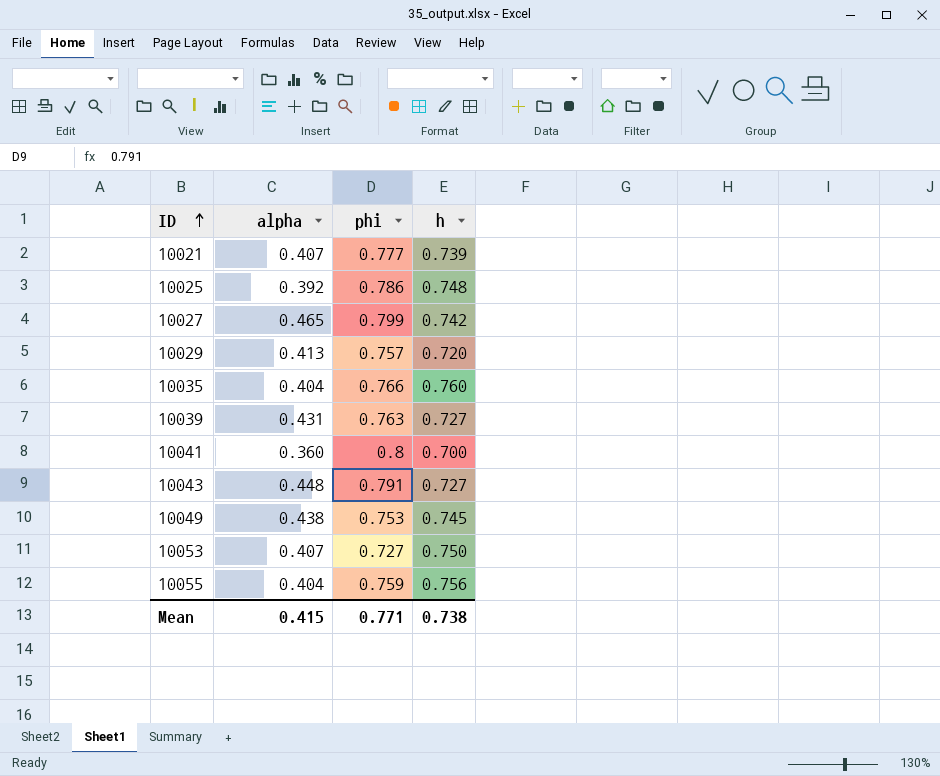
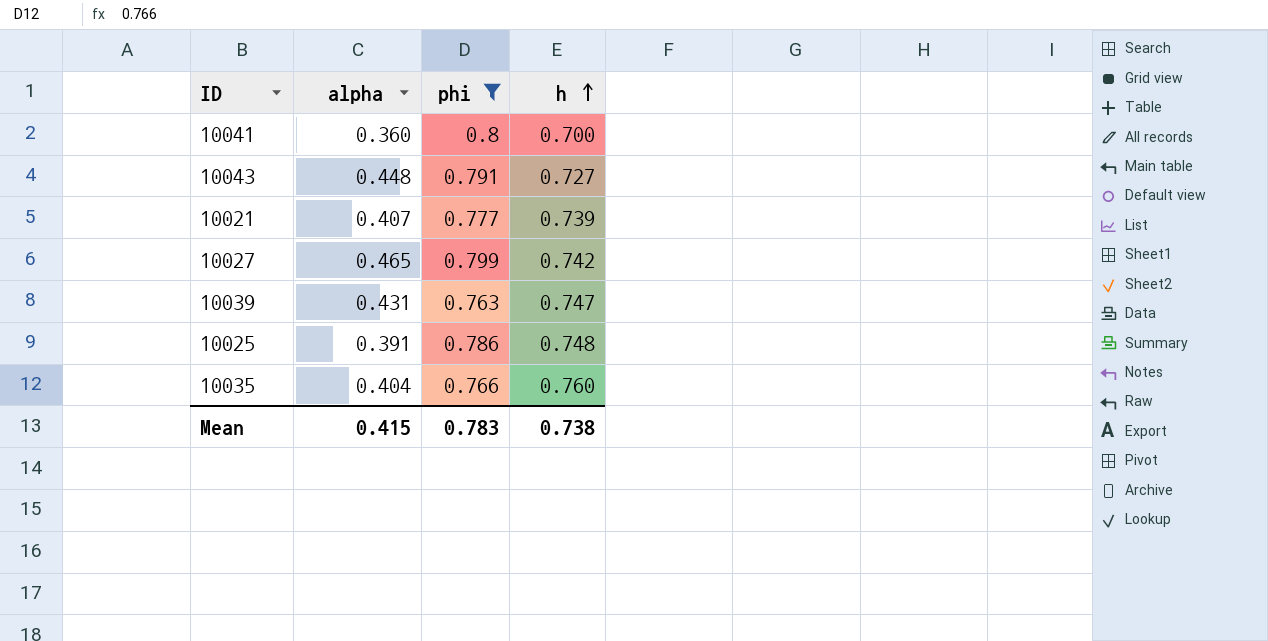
filter: none -> phi >= 0.763
row order: ID ascending -> h ascending
10039 | h: 0.727 -> 0.747
10025 | alpha: 0.392 -> 0.391
Mean | phi: 0.771 -> 0.783

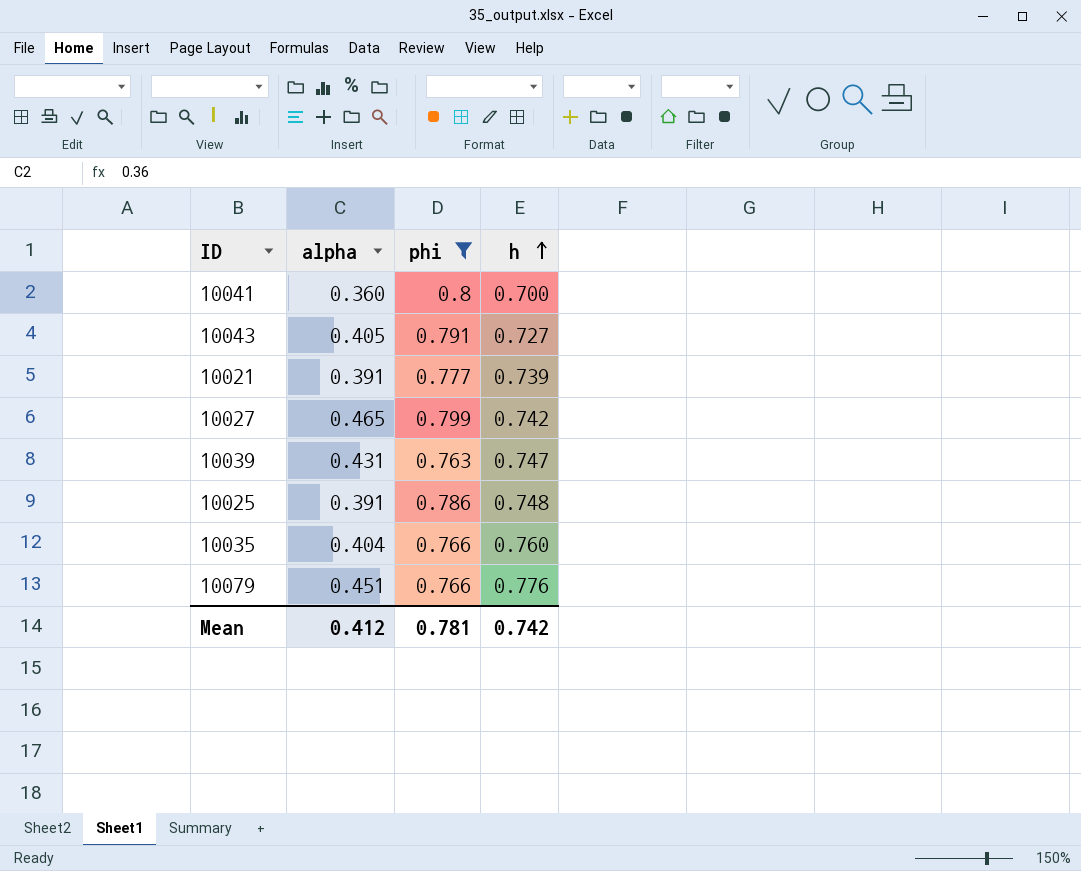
10043 | alpha: 0.448 -> 0.405
10021 | alpha: 0.407 -> 0.391
row 10079: none -> 0.451 | 0.766 | 0.776
Mean | alpha: 0.415 -> 0.412
Mean | phi: 0.783 -> 0.781
Mean | h: 0.738 -> 0.742

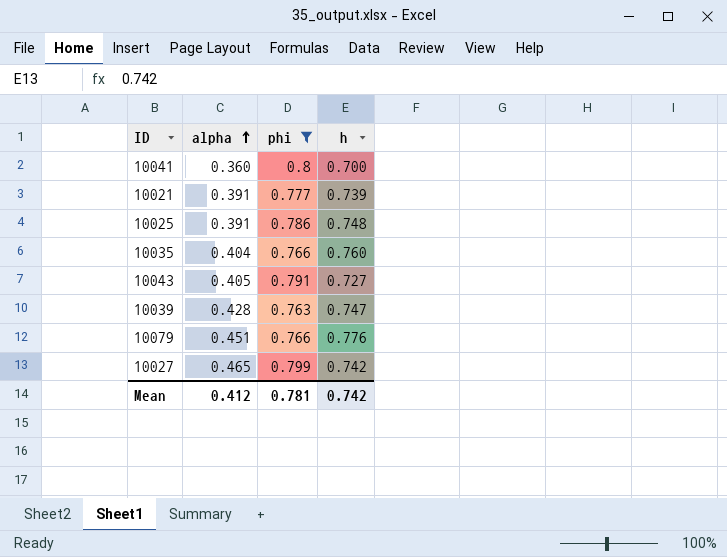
row order: h ascending -> alpha ascending
10039 | alpha: 0.431 -> 0.428

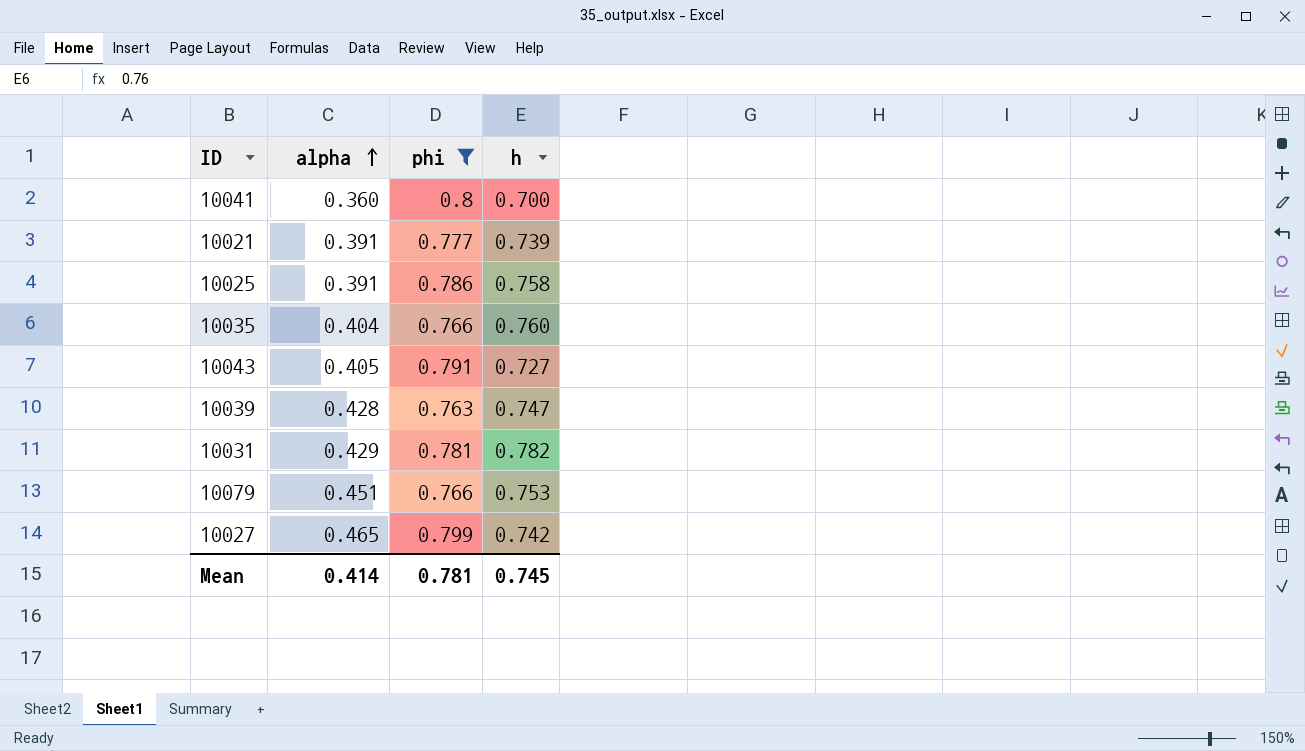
10025 | h: 0.748 -> 0.758
row 10031: none -> 0.429 | 0.781 | 0.782
10079 | h: 0.776 -> 0.753
Mean | alpha: 0.412 -> 0.414
Mean | h: 0.742 -> 0.745

